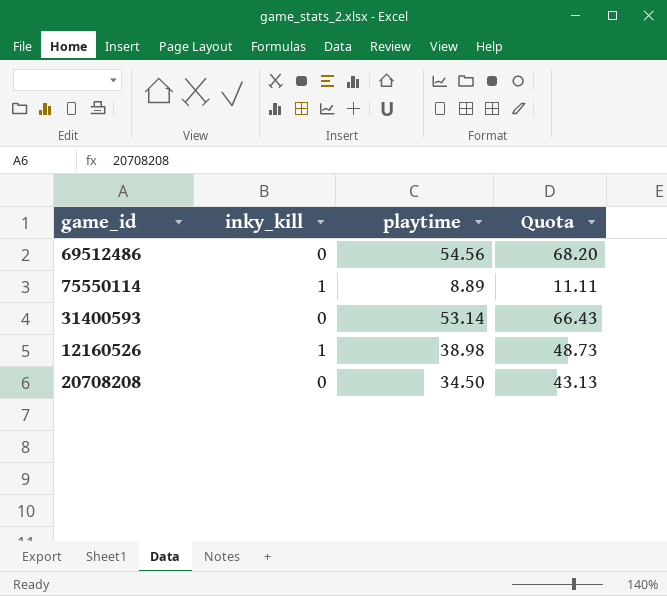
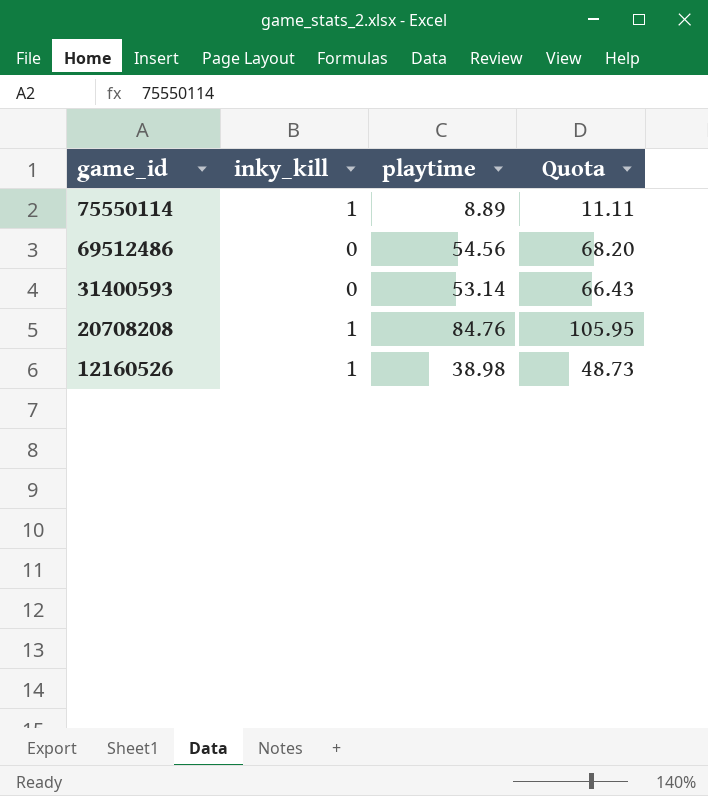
row order: none -> game_id descending
20708208 | inky_kill: 0 -> 1
20708208 | playtime: 34.50 -> 84.76
20708208 | Quota: 43.13 -> 105.95

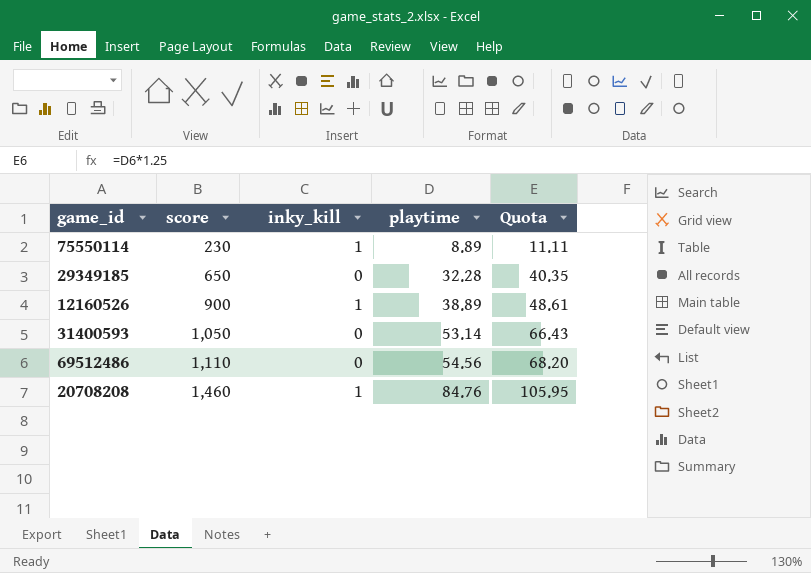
row order: game_id descending -> score ascending
column score | position: none -> 2
row 29349185: none -> 650 | 0 | 32.28 | 40.35
12160526 | playtime: 38.98 -> 38.89
12160526 | Quota: 48.73 -> 48.61

